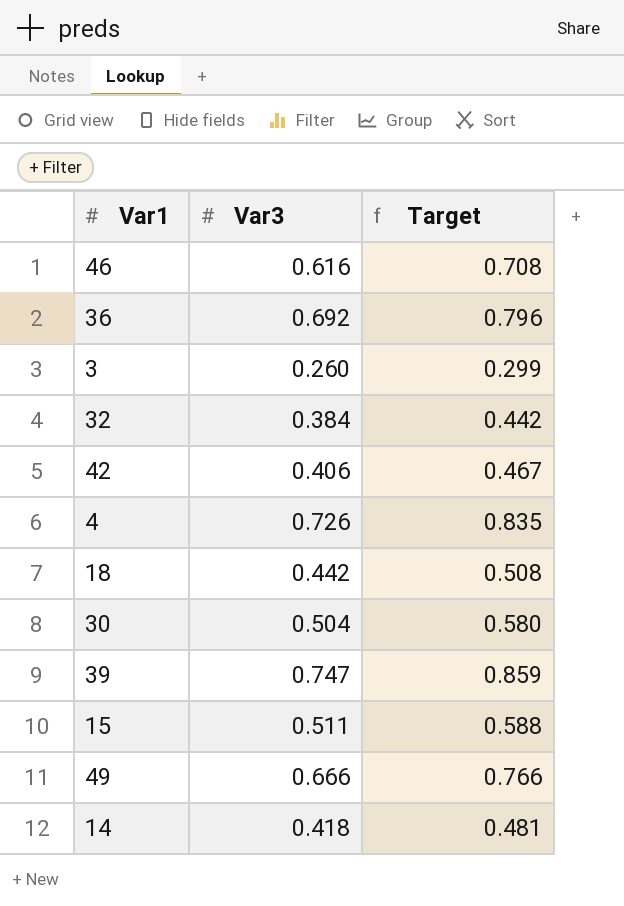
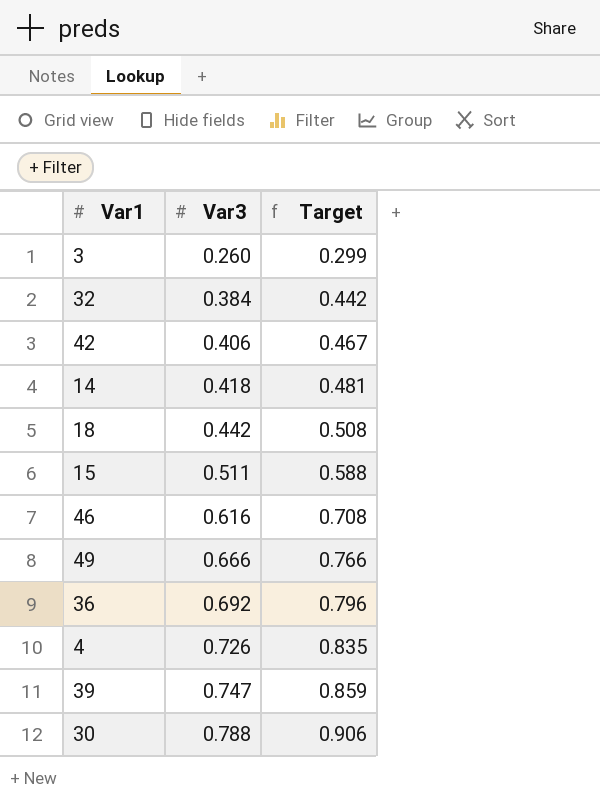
row order: none -> Var3 ascending
30 | Var3: 0.504 -> 0.788
30 | Target: 0.580 -> 0.906

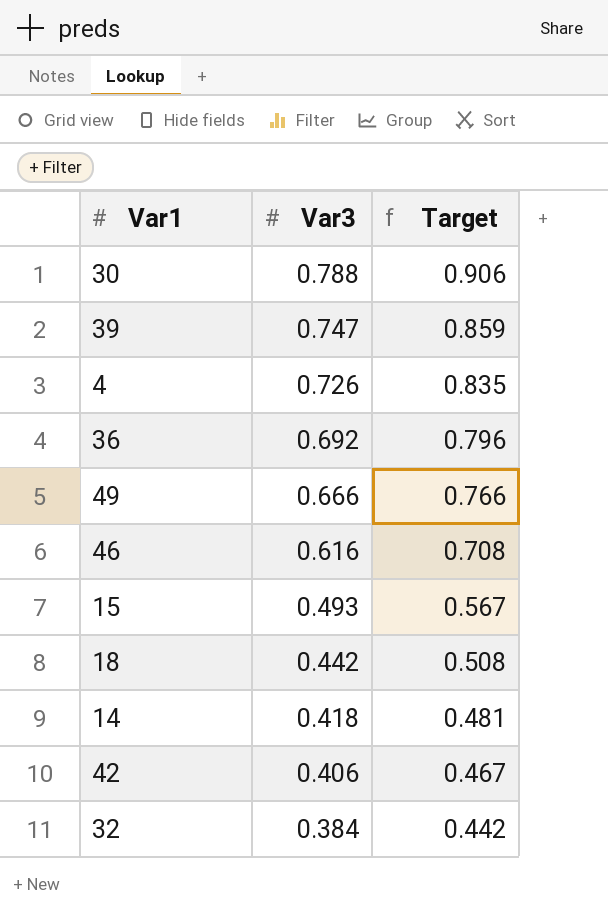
row order: Var3 ascending -> Var3 descending
row 3: 0.260 | 0.299 -> none
15 | Var3: 0.511 -> 0.493
15 | Target: 0.588 -> 0.567

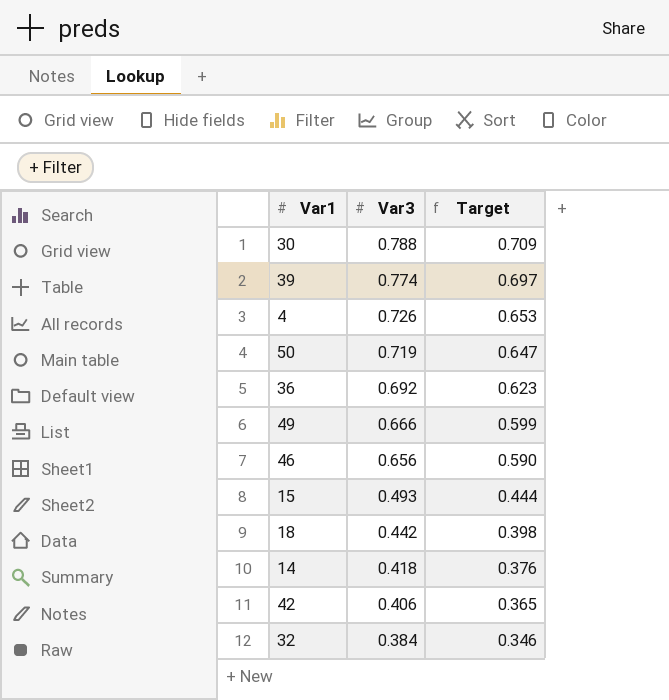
column Target | formula: [Var3] * 1.15 -> [Var3] * 0.9
39 | Var3: 0.747 -> 0.774
row 50: none -> 0.719 | 0.647
46 | Var3: 0.616 -> 0.656

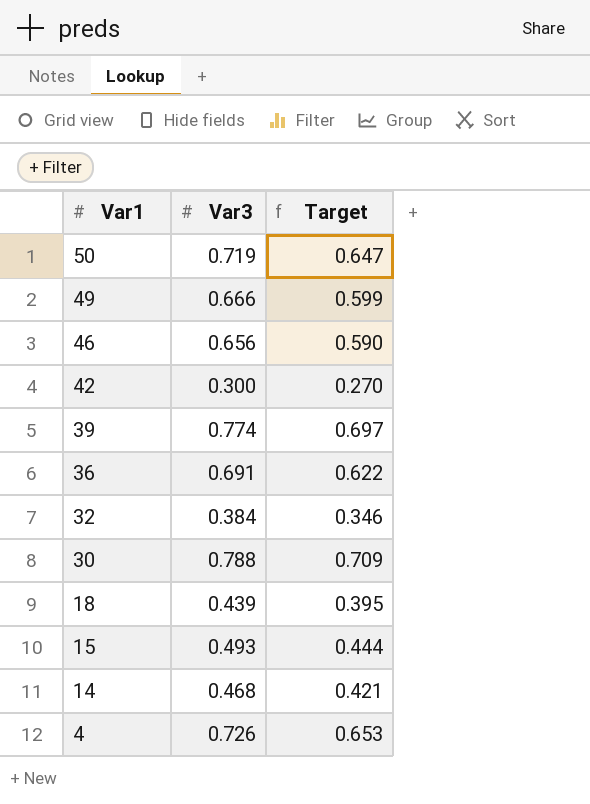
row order: Var3 descending -> Var1 descending
42 | Var3: 0.406 -> 0.300
42 | Target: 0.365 -> 0.270
36 | Var3: 0.692 -> 0.691
36 | Target: 0.623 -> 0.622
18 | Var3: 0.442 -> 0.439
18 | Target: 0.398 -> 0.395
14 | Var3: 0.418 -> 0.468
14 | Target: 0.376 -> 0.421

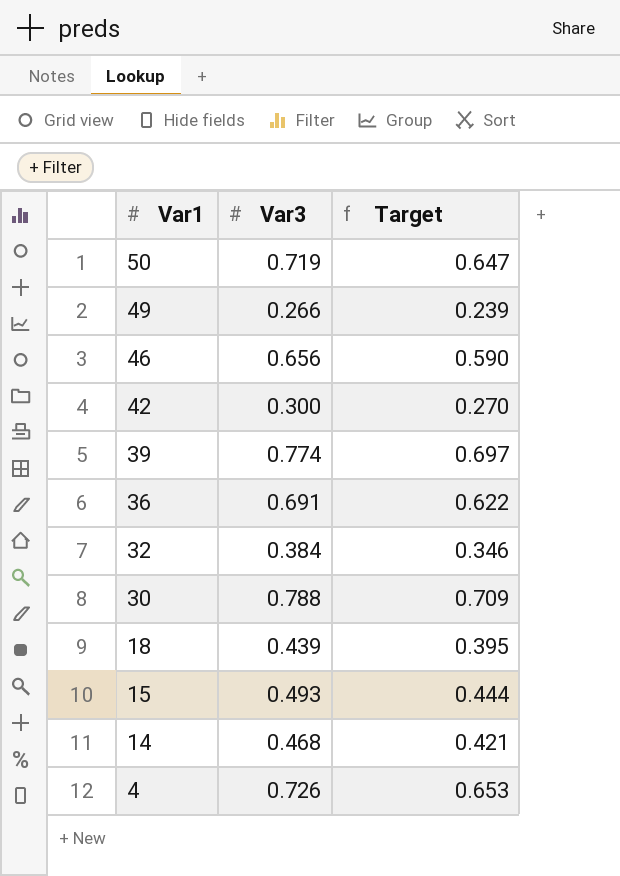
49 | Var3: 0.666 -> 0.266
49 | Target: 0.599 -> 0.239

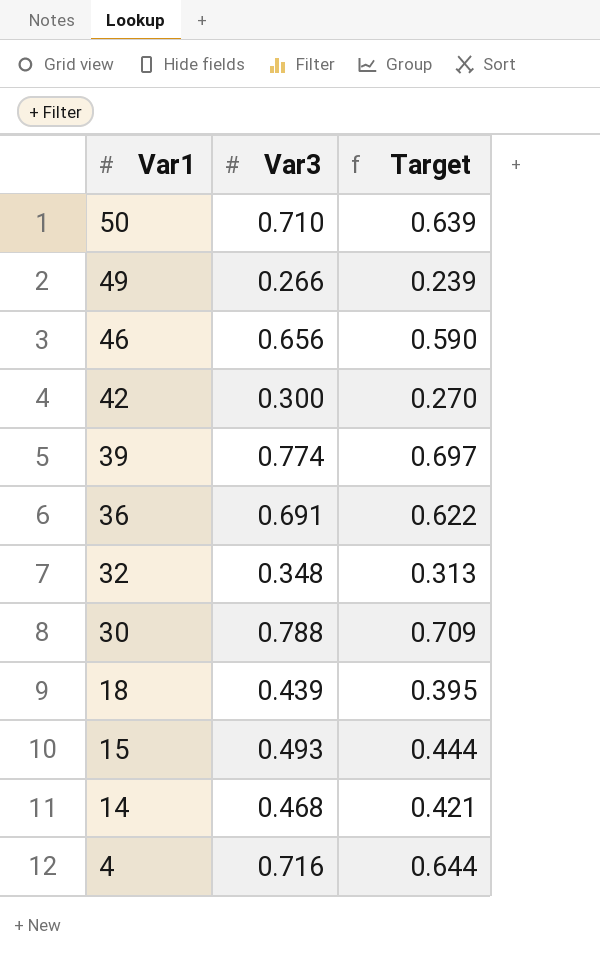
50 | Var3: 0.719 -> 0.710
50 | Target: 0.647 -> 0.639
32 | Var3: 0.384 -> 0.348
32 | Target: 0.346 -> 0.313
4 | Var3: 0.726 -> 0.716
4 | Target: 0.653 -> 0.644

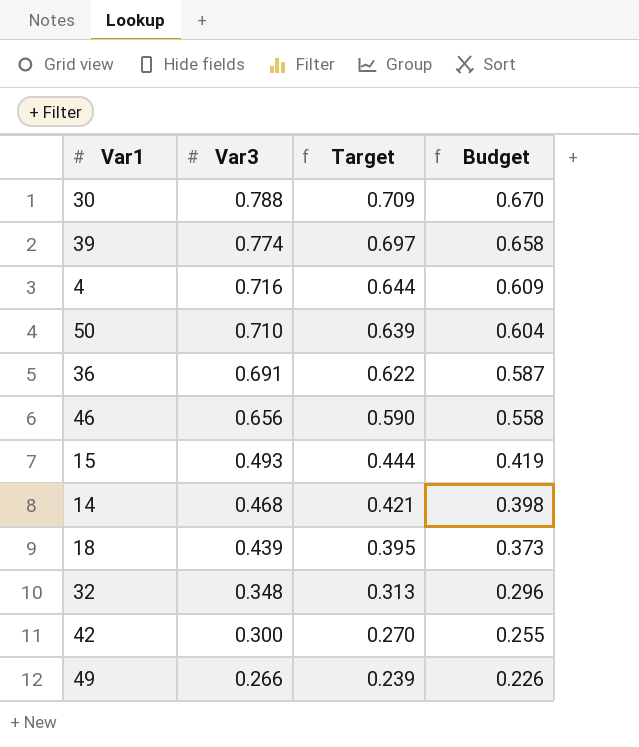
row order: Var1 descending -> Var3 descending
column Budget | formula: none -> [Var3] * 0.85

